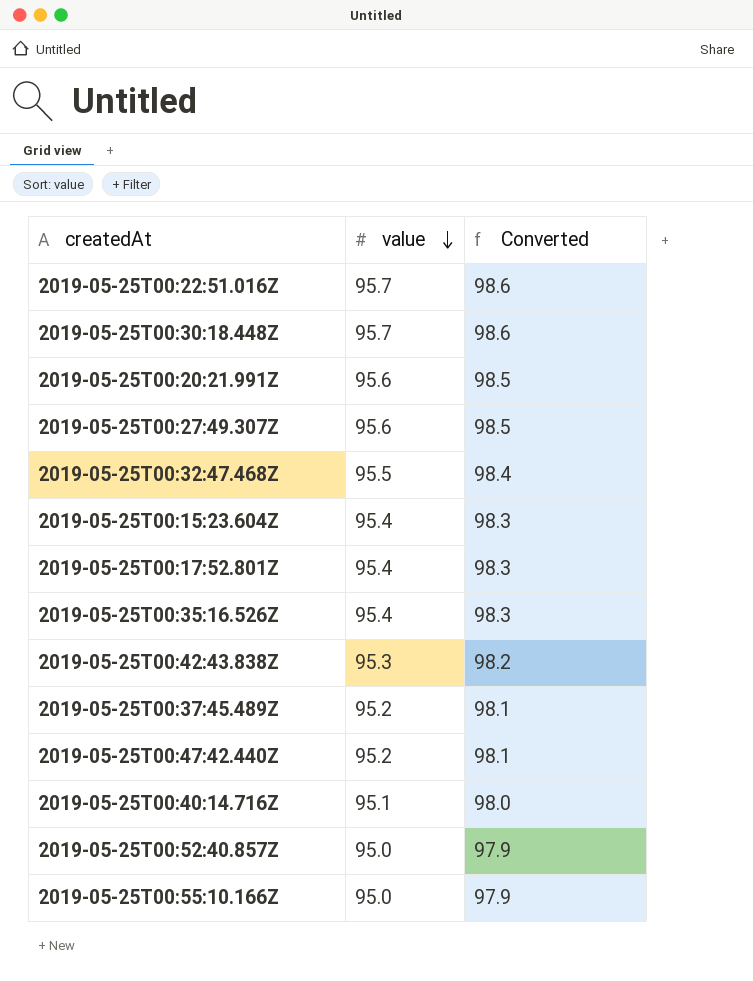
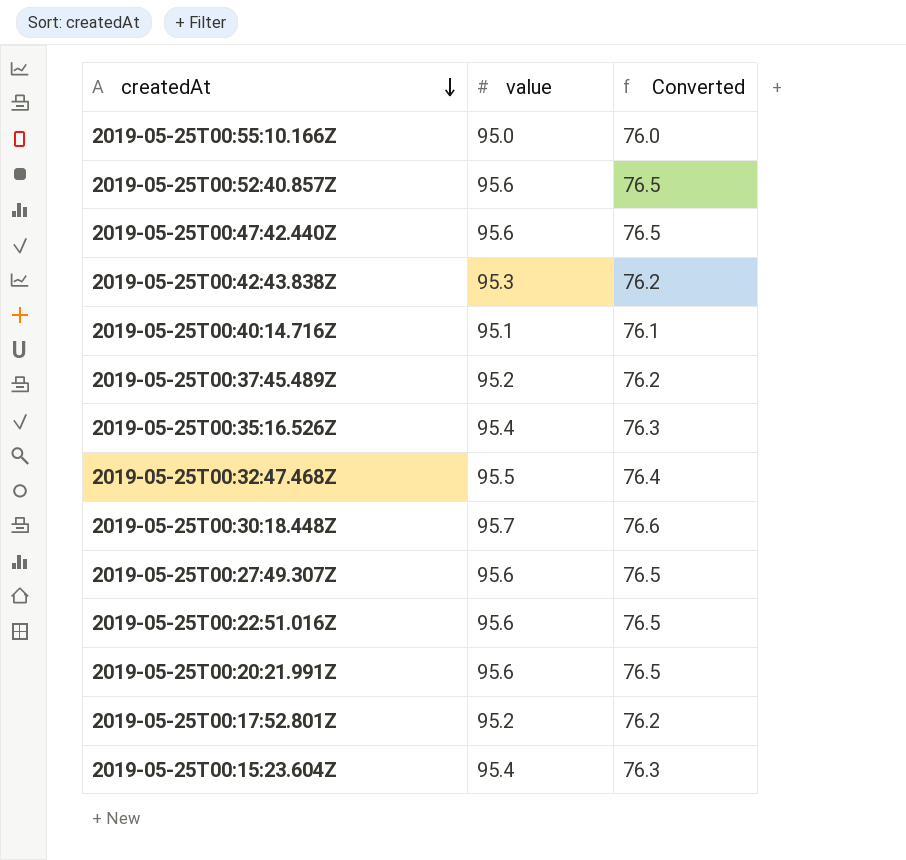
row order: value descending -> createdAt descending
column Converted | formula: [value] * 1.03 -> [value] * 0.8
2019-05-25T00:52:40.857Z | value: 95.0 -> 95.6
2019-05-25T00:47:42.440Z | value: 95.2 -> 95.6
2019-05-25T00:22:51.016Z | value: 95.7 -> 95.6
2019-05-25T00:17:52.801Z | value: 95.4 -> 95.2

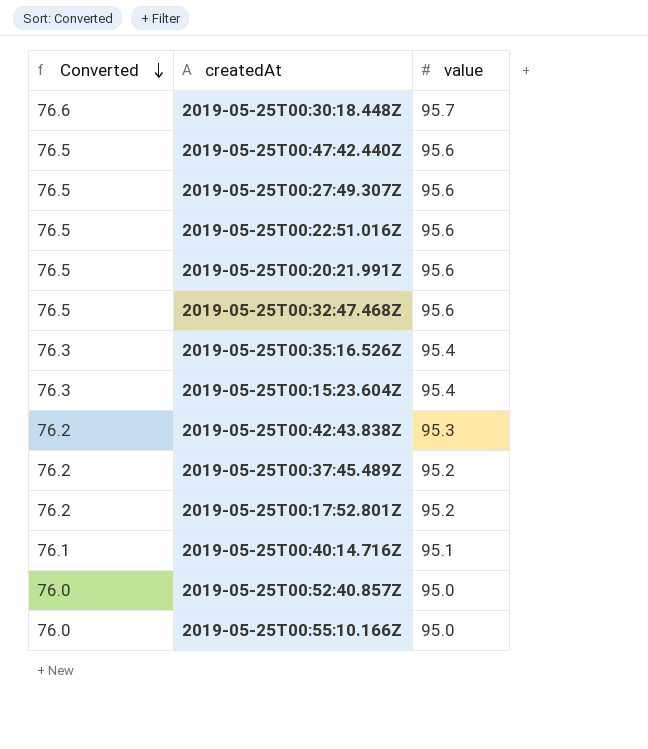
row order: createdAt descending -> Converted descending
column Converted | position: 3 -> 1
2019-05-25T00:32:47.468Z | Converted: 76.4 -> 76.5
2019-05-25T00:32:47.468Z | value: 95.5 -> 95.6
2019-05-25T00:52:40.857Z | Converted: 76.5 -> 76.0
2019-05-25T00:52:40.857Z | value: 95.6 -> 95.0

